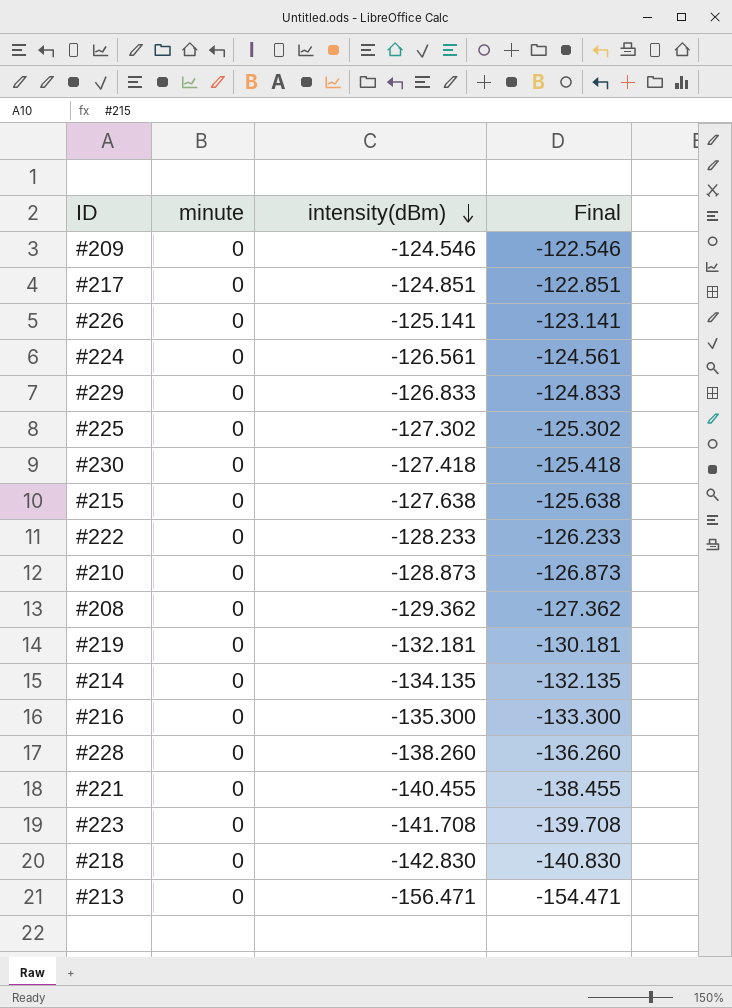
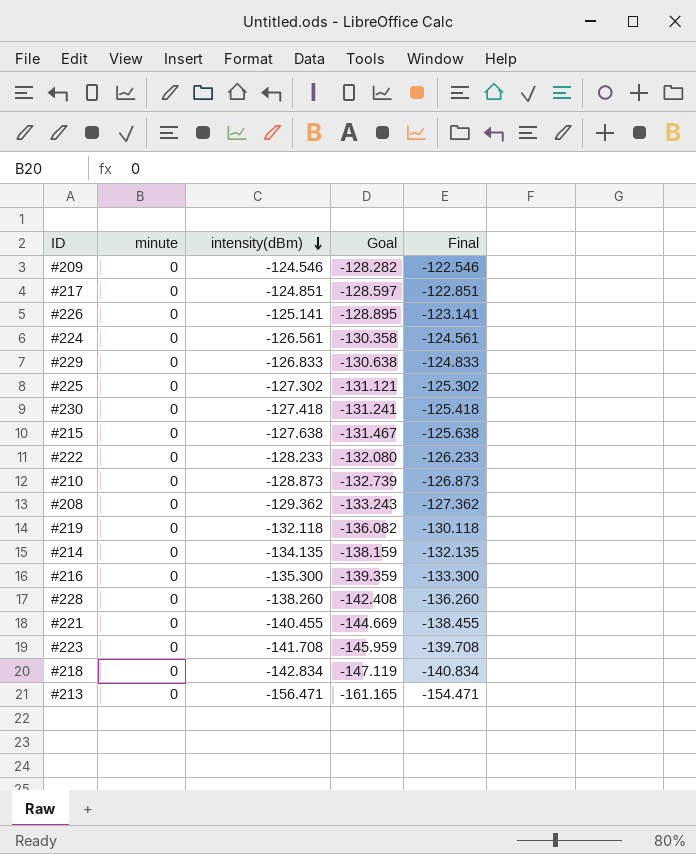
column Goal | formula: none -> [intensity(dBm)] * 1.03
#219 | intensity(dBm): -132.181 -> -132.118
#219 | Final: -130.181 -> -130.118
#218 | intensity(dBm): -142.830 -> -142.834
#218 | Final: -140.830 -> -140.834

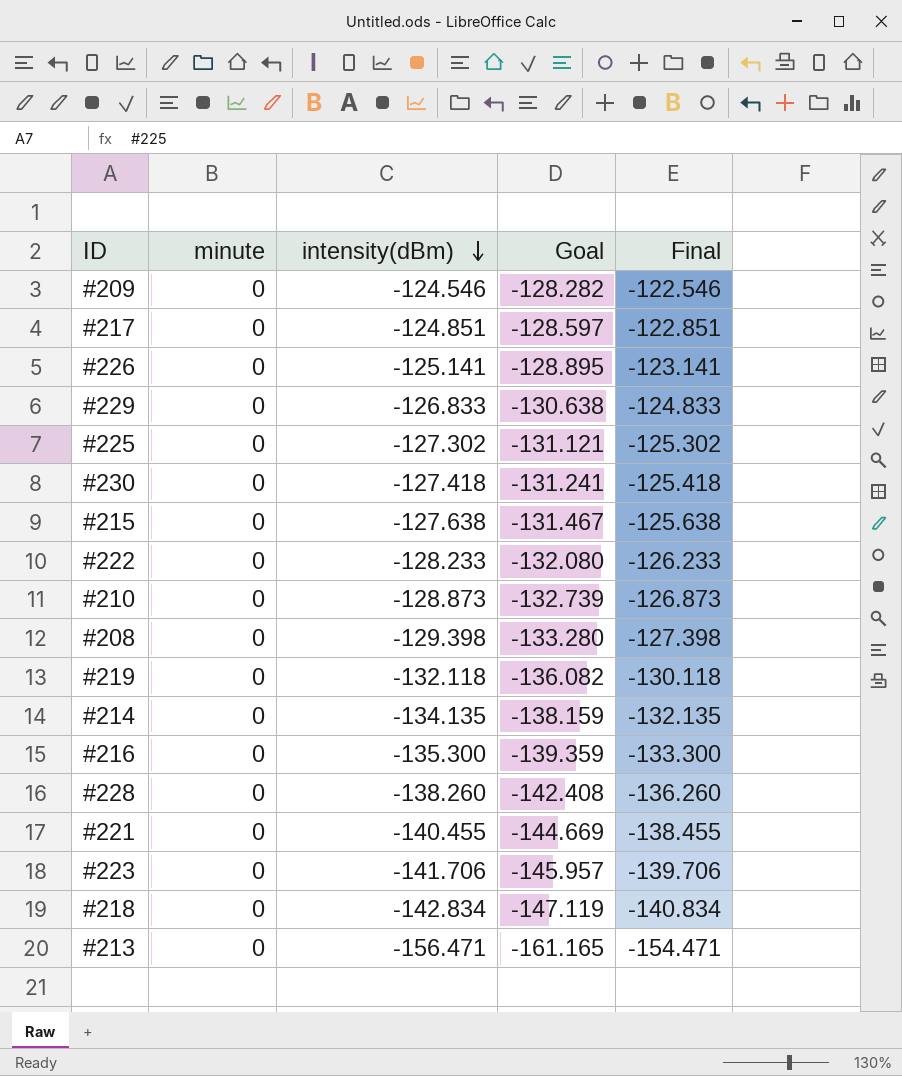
row #224: 0 | -126.561 | -130.358 | -124.561 -> none
#208 | intensity(dBm): -129.362 -> -129.398
#208 | Goal: -133.243 -> -133.280
#208 | Final: -127.362 -> -127.398
#223 | intensity(dBm): -141.708 -> -141.706
#223 | Goal: -145.959 -> -145.957
#223 | Final: -139.708 -> -139.706

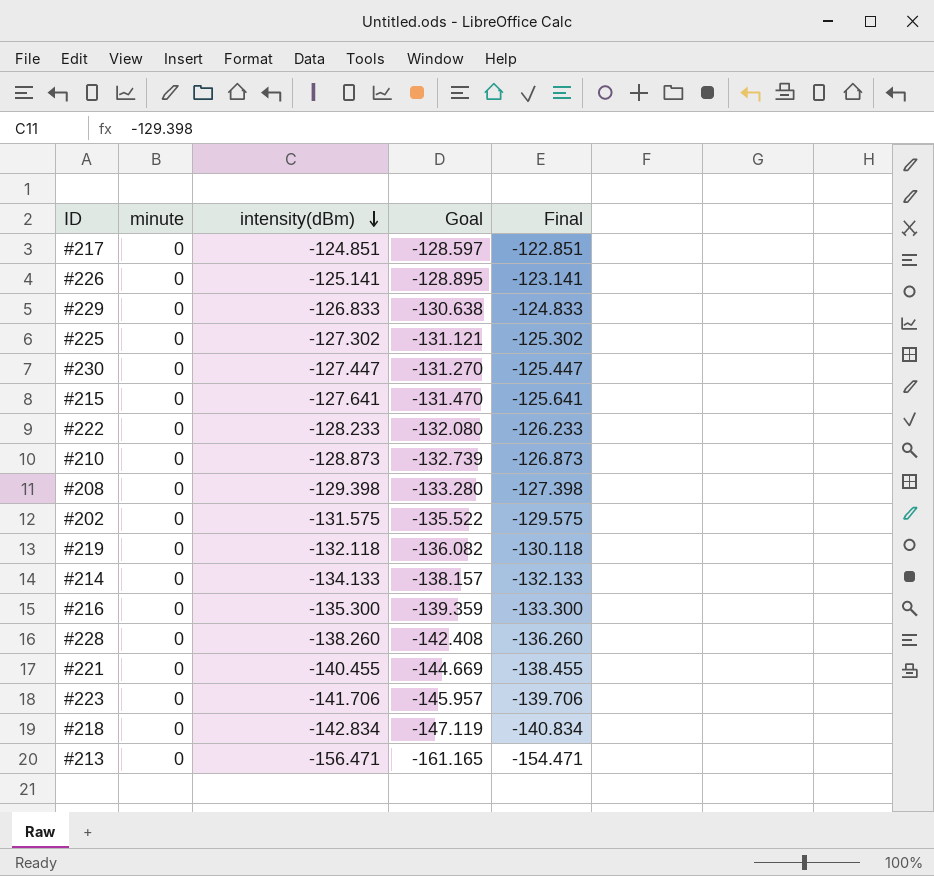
row #209: 0 | -124.546 | -128.282 | -122.546 -> none
#230 | intensity(dBm): -127.418 -> -127.447
#230 | Goal: -131.241 -> -131.270
#230 | Final: -125.418 -> -125.447
#215 | intensity(dBm): -127.638 -> -127.641
#215 | Goal: -131.467 -> -131.470
#215 | Final: -125.638 -> -125.641
row #202: none -> 0 | -131.575 | -135.522 | -129.575
#214 | intensity(dBm): -134.135 -> -134.133
#214 | Goal: -138.159 -> -138.157
#214 | Final: -132.135 -> -132.133

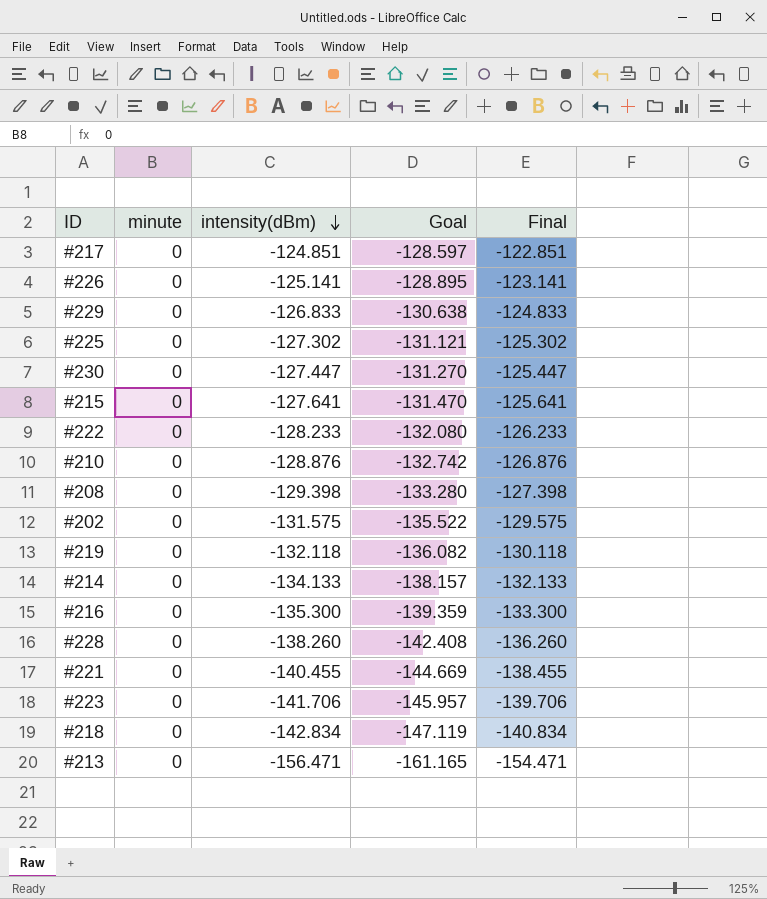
#210 | intensity(dBm): -128.873 -> -128.876
#210 | Goal: -132.739 -> -132.742
#210 | Final: -126.873 -> -126.876

